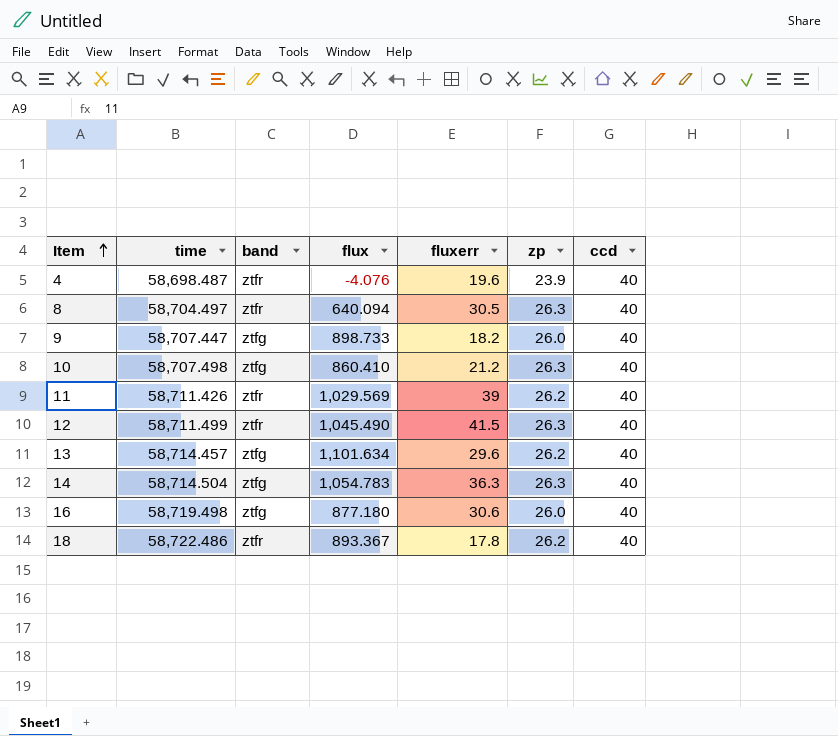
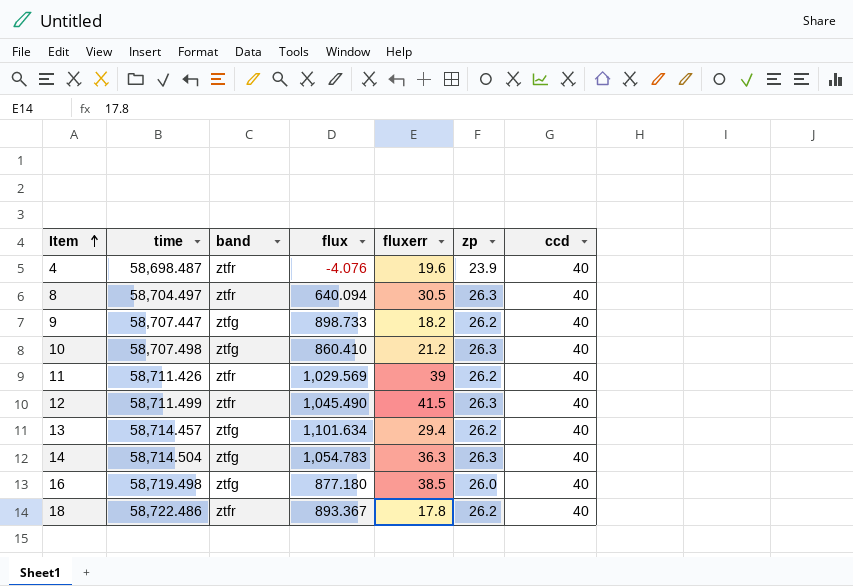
9 | zp: 26.0 -> 26.2
13 | fluxerr: 29.6 -> 29.4
16 | fluxerr: 30.6 -> 38.5

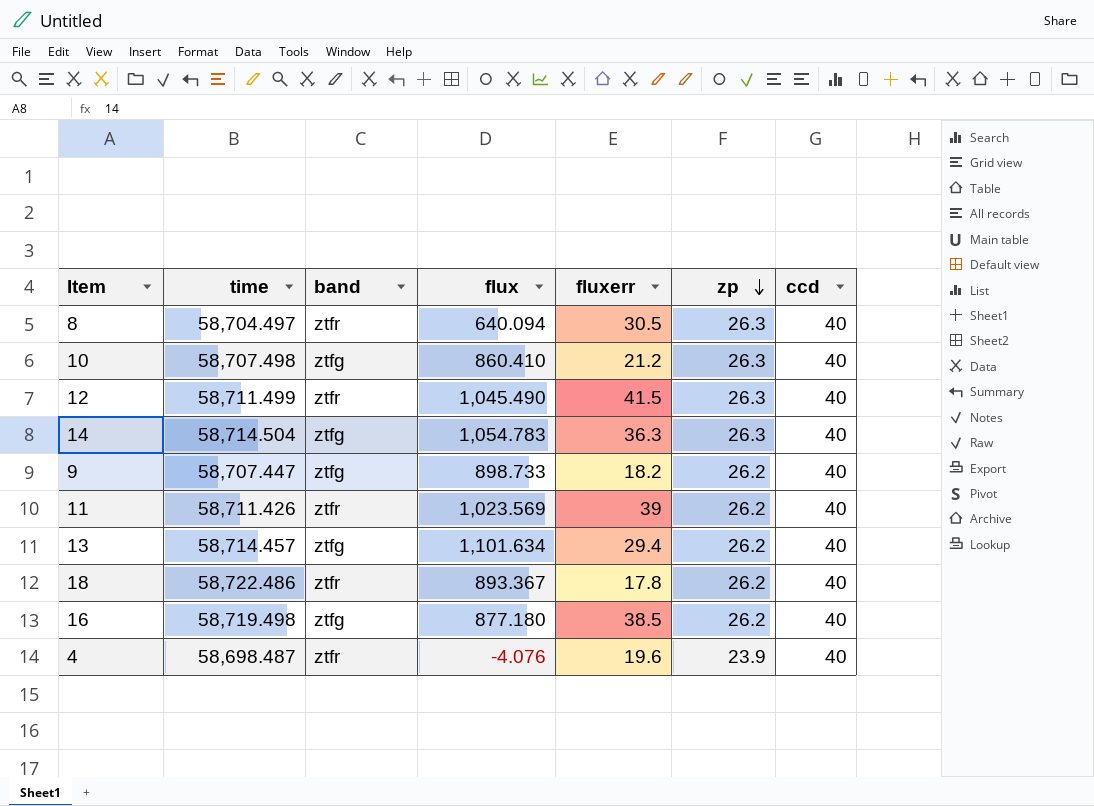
row order: Item ascending -> zp descending
11 | flux: 1,029.569 -> 1,023.569
16 | zp: 26.0 -> 26.2

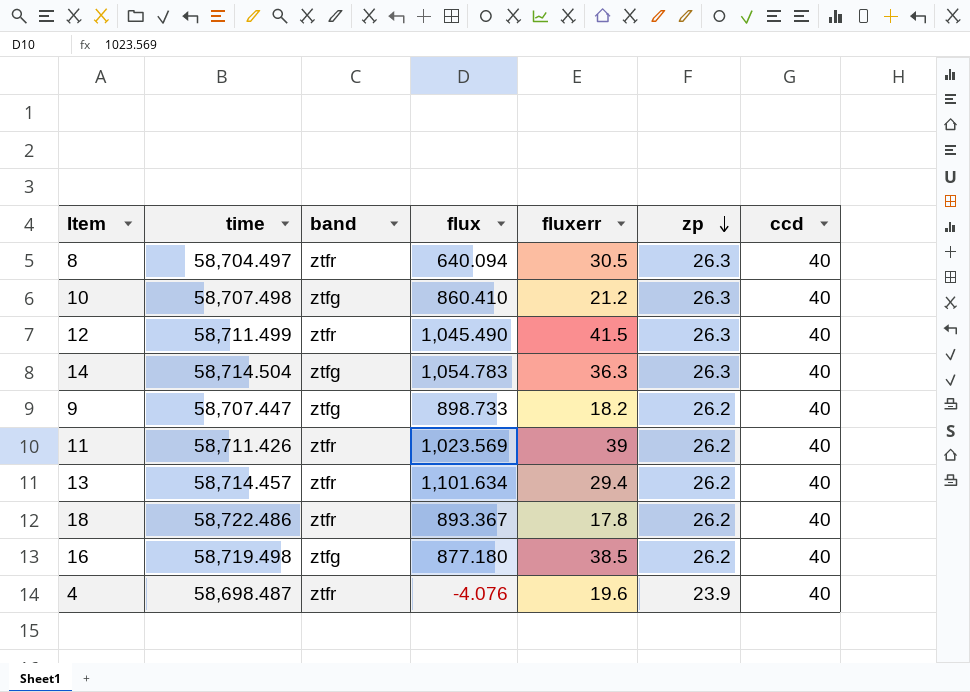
13 | band: ztfg -> ztfr

